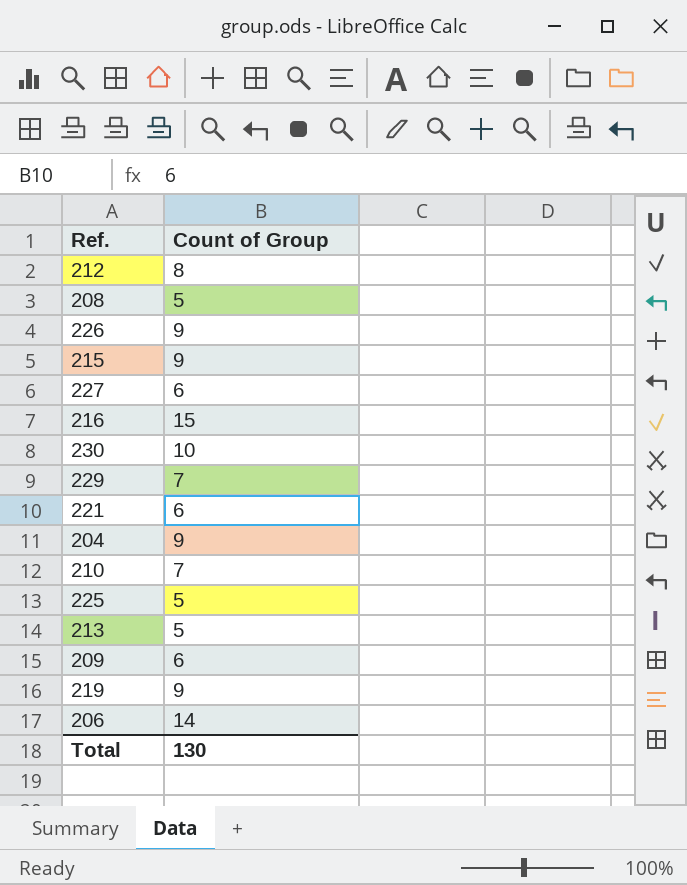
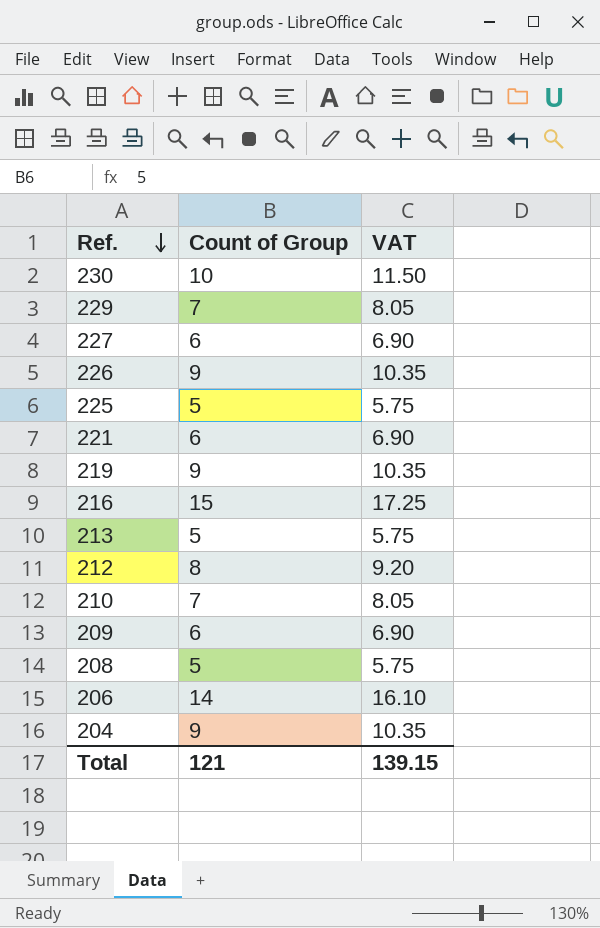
row order: none -> Ref. descending
column VAT | formula: none -> [Count of Group] * 1.15
row 215: 9 -> none
Total | Count of Group: 130 -> 121

